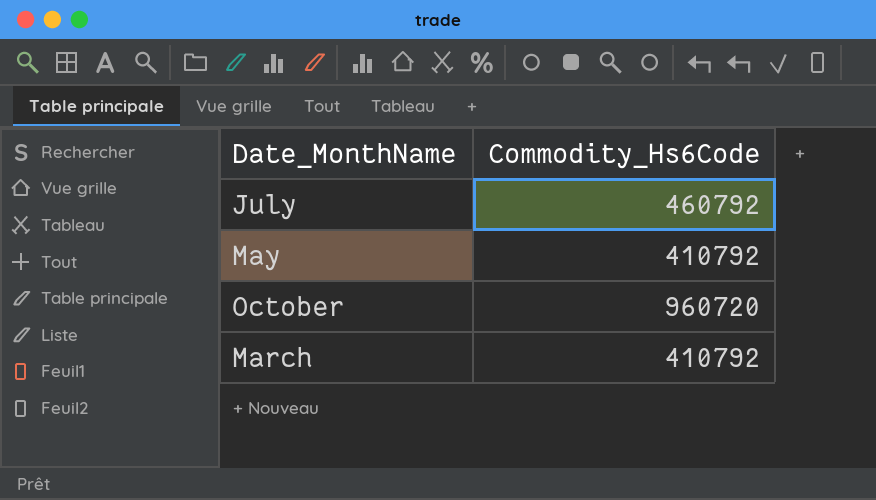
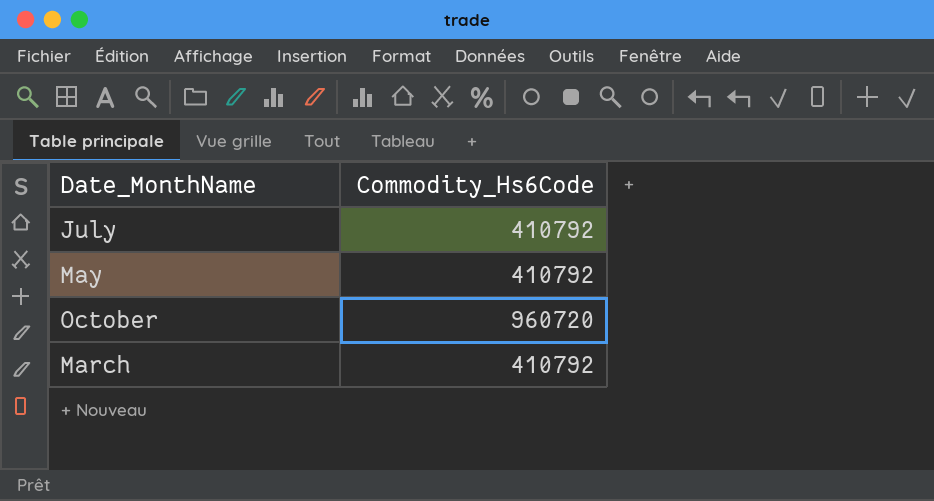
July | Commodity_Hs6Code: 460792 -> 410792

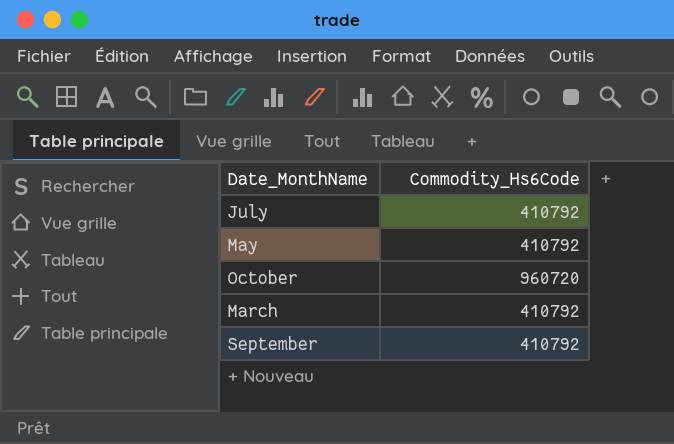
row September: none -> 410792

